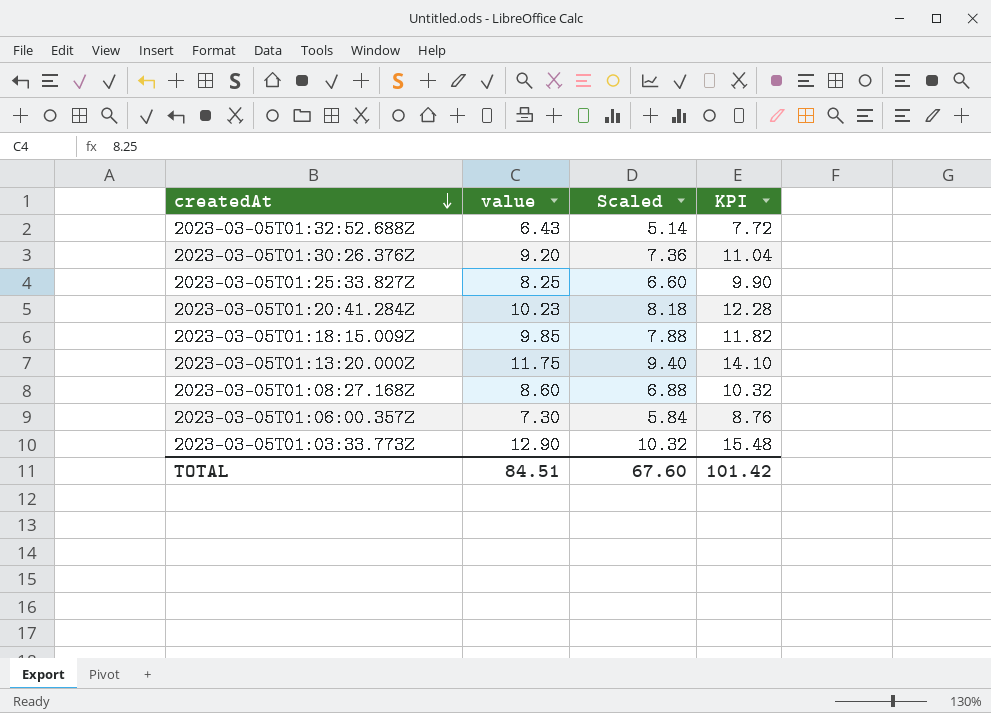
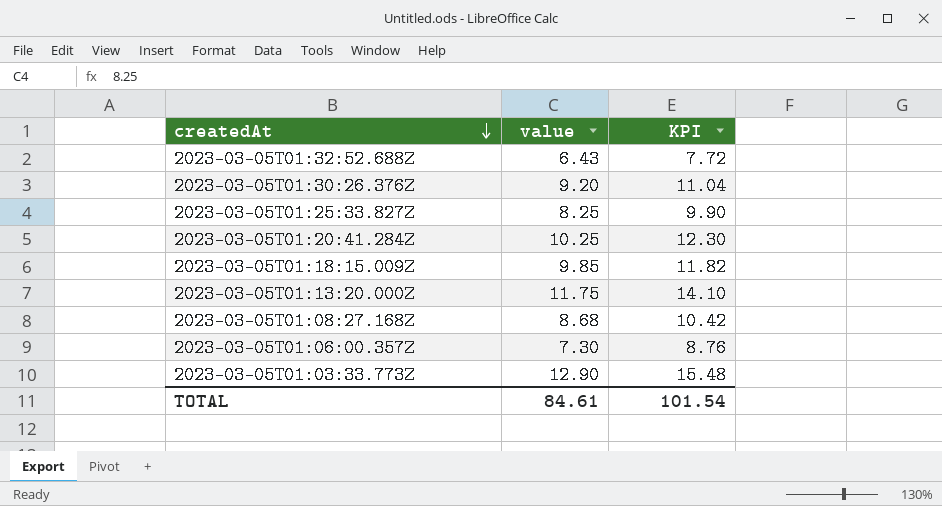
column Scaled | formula: [value] * 0.8 -> none
2023-03-05T01:20:41.284Z | value: 10.23 -> 10.25
2023-03-05T01:20:41.284Z | KPI: 12.28 -> 12.30
2023-03-05T01:08:27.168Z | value: 8.60 -> 8.68
2023-03-05T01:08:27.168Z | KPI: 10.32 -> 10.42
TOTAL | value: 84.51 -> 84.61
TOTAL | KPI: 101.42 -> 101.54

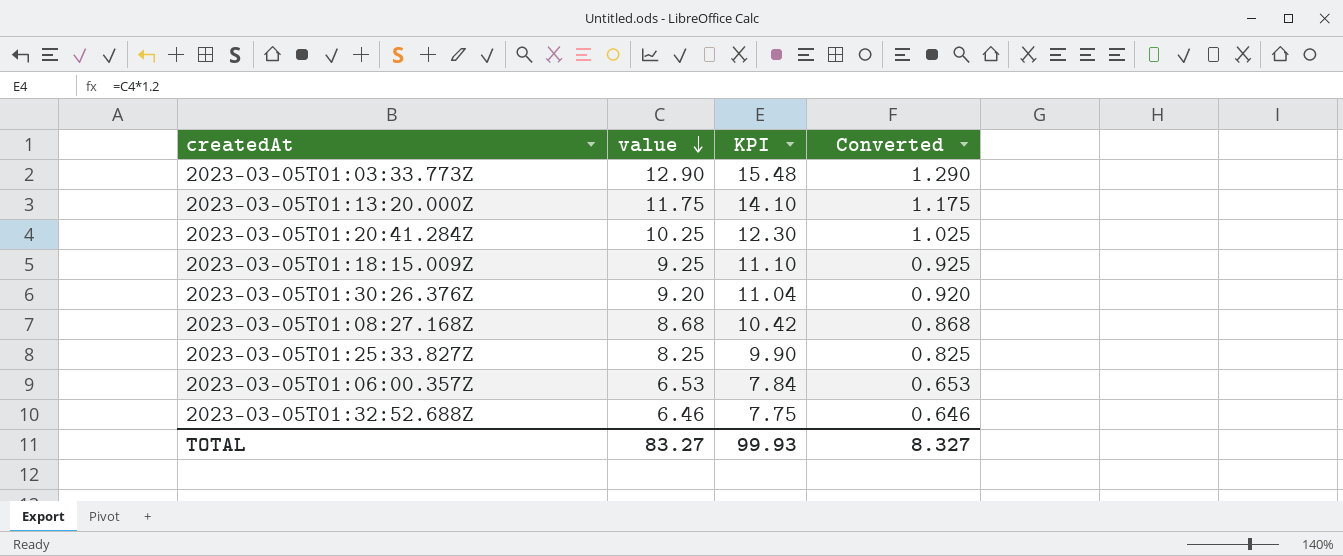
row order: createdAt descending -> value descending
column Converted | formula: none -> [value] * 0.1
2023-03-05T01:18:15.009Z | value: 9.85 -> 9.25
2023-03-05T01:18:15.009Z | KPI: 11.82 -> 11.10
2023-03-05T01:06:00.357Z | value: 7.30 -> 6.53
2023-03-05T01:06:00.357Z | KPI: 8.76 -> 7.84
2023-03-05T01:32:52.688Z | value: 6.43 -> 6.46
2023-03-05T01:32:52.688Z | KPI: 7.72 -> 7.75
TOTAL | value: 84.61 -> 83.27
TOTAL | KPI: 101.54 -> 99.93

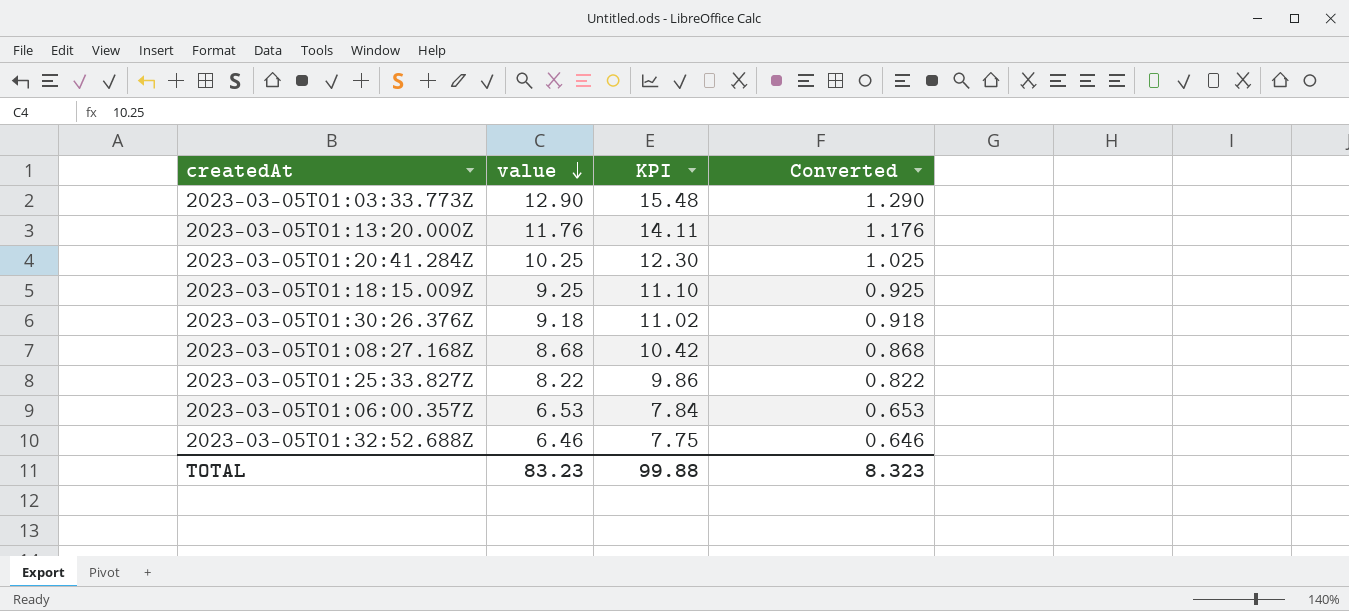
2023-03-05T01:13:20.000Z | value: 11.75 -> 11.76
2023-03-05T01:13:20.000Z | KPI: 14.10 -> 14.11
2023-03-05T01:13:20.000Z | Converted: 1.175 -> 1.176
2023-03-05T01:30:26.376Z | value: 9.20 -> 9.18
2023-03-05T01:30:26.376Z | KPI: 11.04 -> 11.02
2023-03-05T01:30:26.376Z | Converted: 0.920 -> 0.918
2023-03-05T01:25:33.827Z | value: 8.25 -> 8.22
2023-03-05T01:25:33.827Z | KPI: 9.90 -> 9.86
2023-03-05T01:25:33.827Z | Converted: 0.825 -> 0.822
TOTAL | value: 83.27 -> 83.23
TOTAL | KPI: 99.93 -> 99.88
TOTAL | Converted: 8.327 -> 8.323

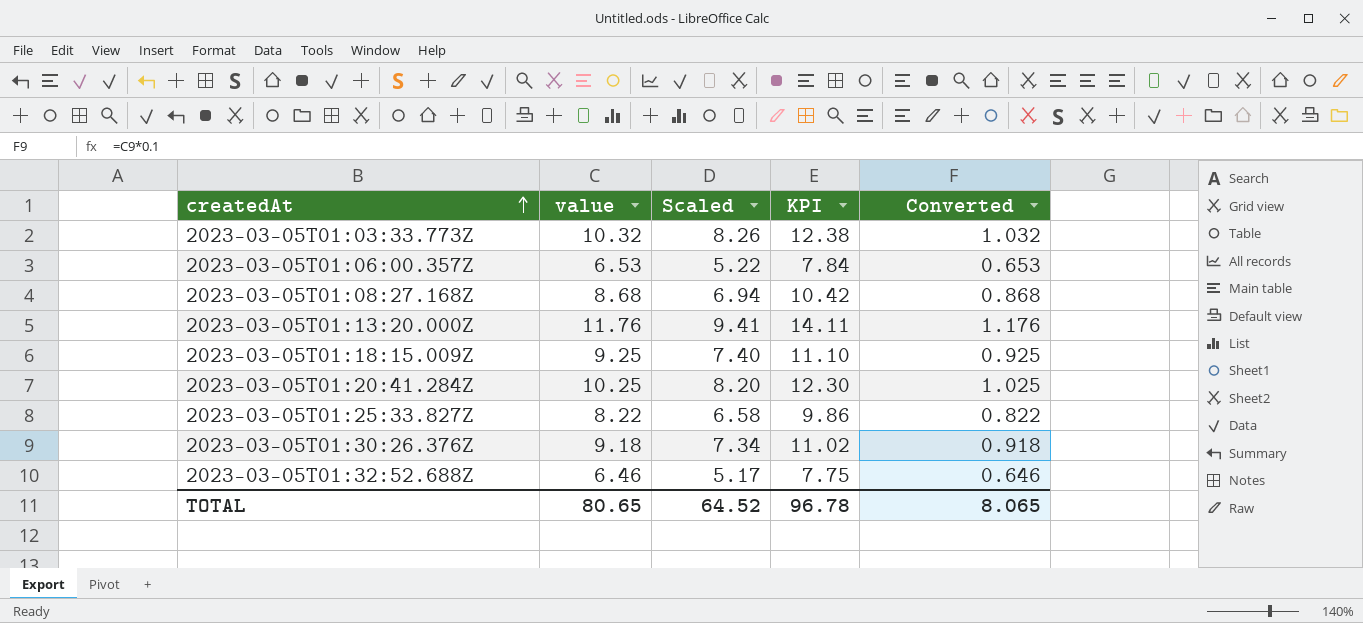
row order: value descending -> createdAt ascending
column Scaled | formula: none -> [value] * 0.8
2023-03-05T01:03:33.773Z | value: 12.90 -> 10.32
2023-03-05T01:03:33.773Z | KPI: 15.48 -> 12.38
2023-03-05T01:03:33.773Z | Converted: 1.290 -> 1.032
TOTAL | value: 83.23 -> 80.65
TOTAL | KPI: 99.88 -> 96.78
TOTAL | Converted: 8.323 -> 8.065

